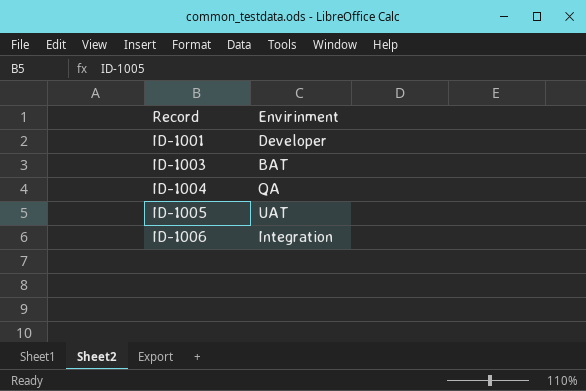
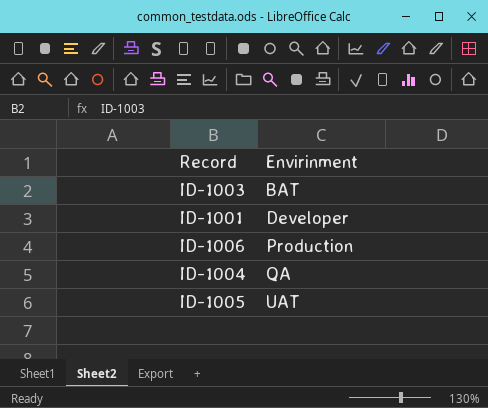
row order: Record ascending -> Envirinment ascending
ID-1006 | Envirinment: Integration -> Production

